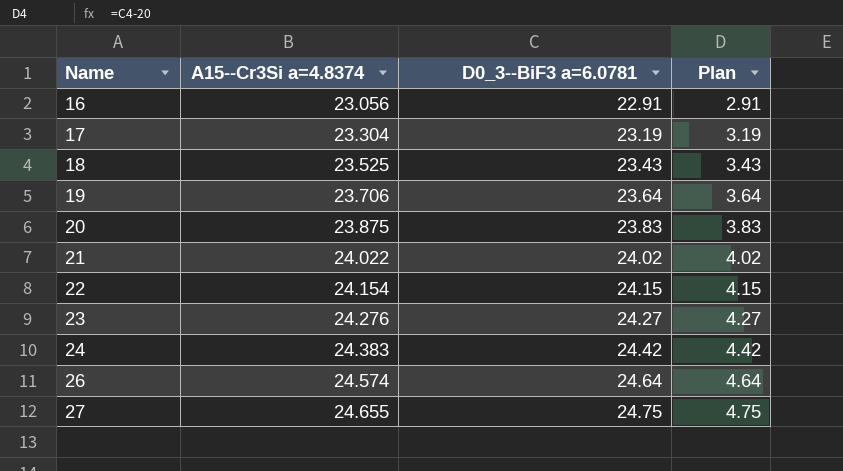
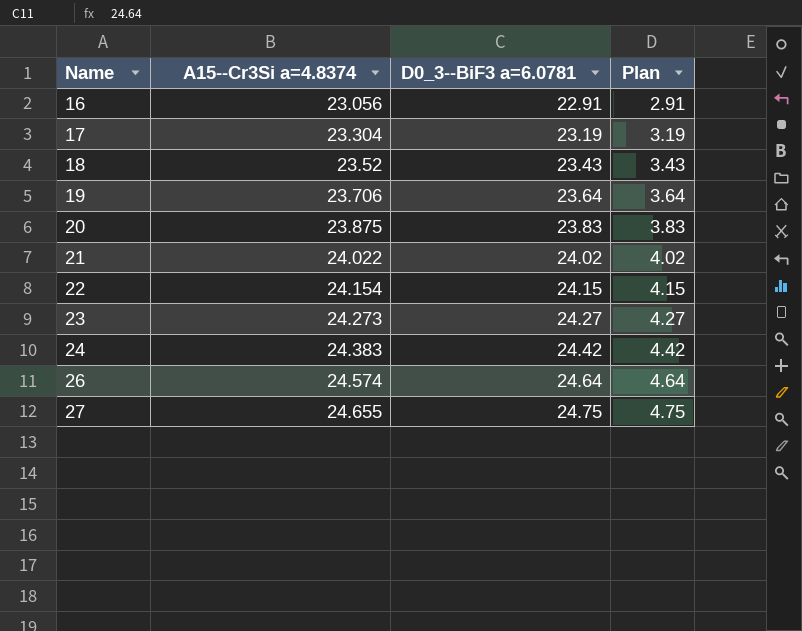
18 | A15--Cr3Si a=4.8374: 23.525 -> 23.52
23 | A15--Cr3Si a=4.8374: 24.276 -> 24.273

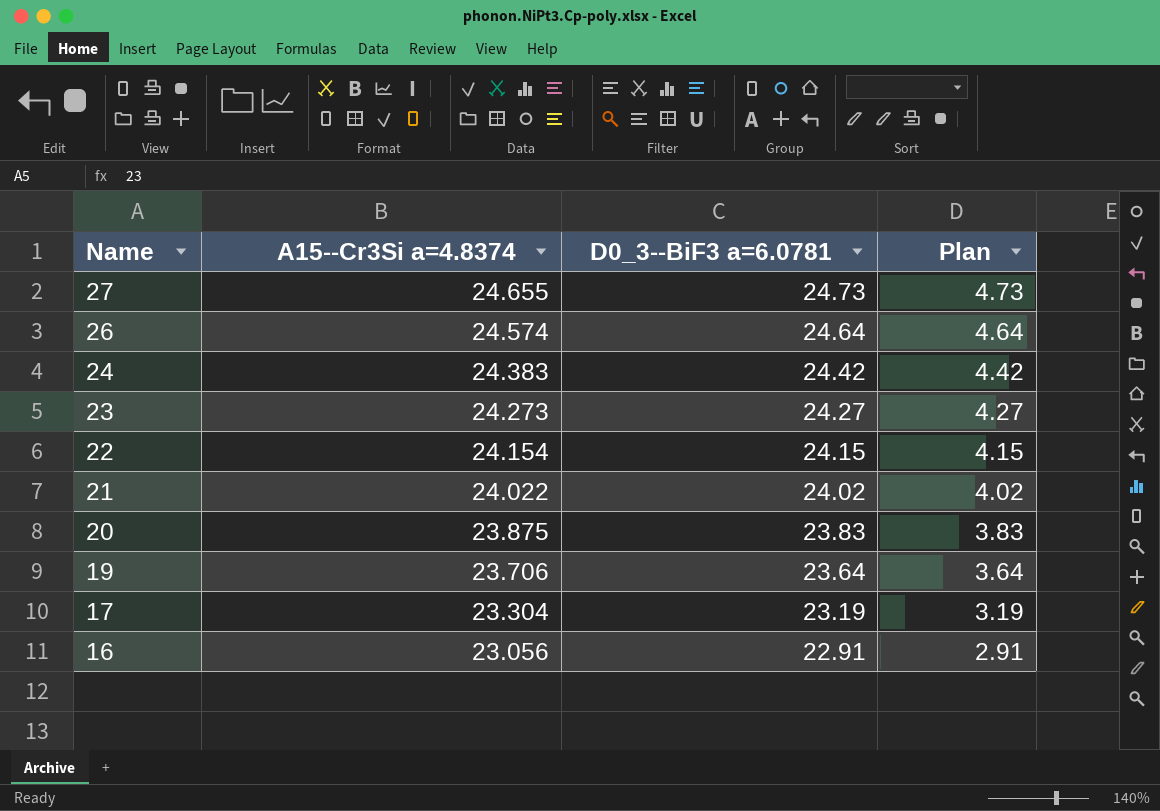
row order: Name ascending -> Name descending
row 18: 23.52 | 23.43 | 3.43 -> none
27 | D0_3--BiF3 a=6.0781: 24.75 -> 24.73
27 | Plan: 4.75 -> 4.73

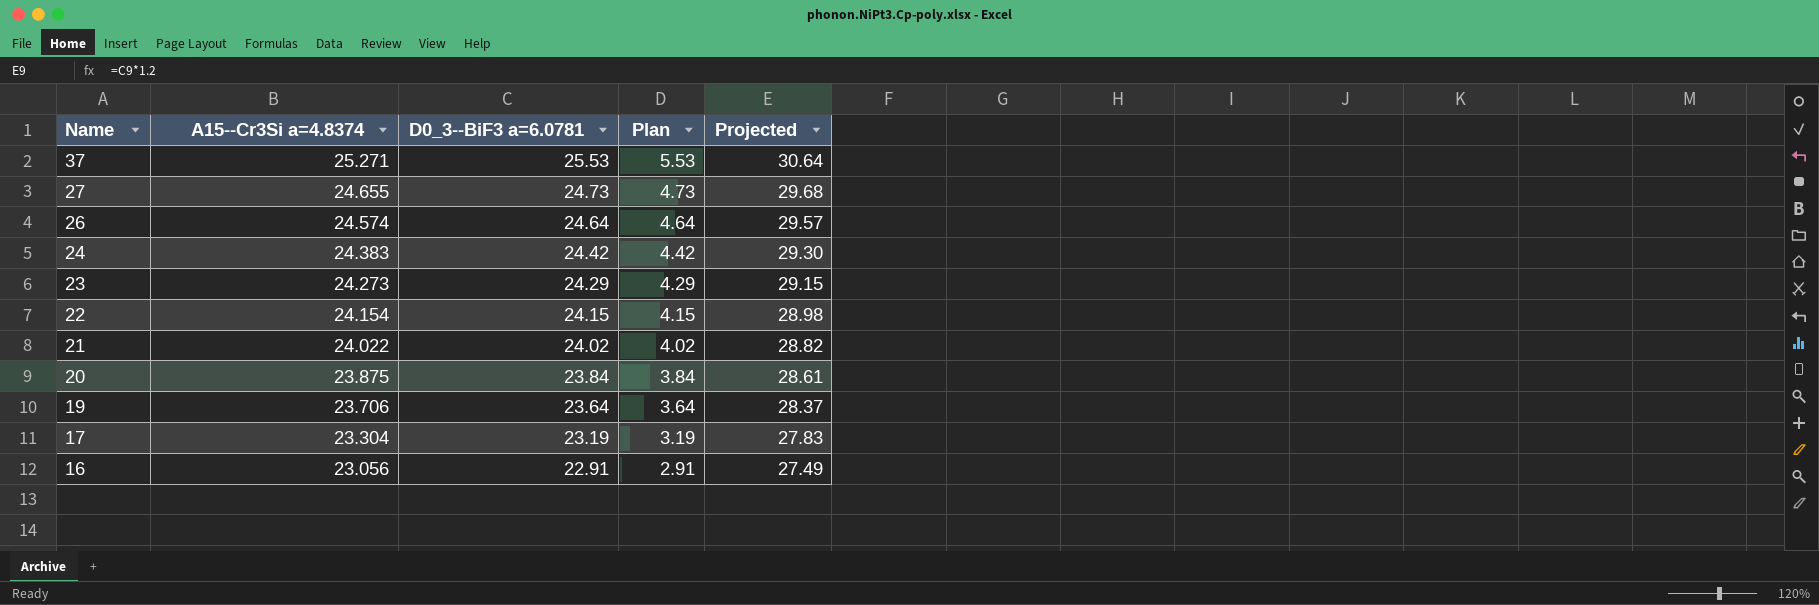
column Projected | formula: none -> [D0_3--BiF3 a=6.0781] * 1.2
row 37: none -> 25.271 | 25.53 | 5.53 | 30.64
23 | D0_3--BiF3 a=6.0781: 24.27 -> 24.29
23 | Plan: 4.27 -> 4.29
20 | D0_3--BiF3 a=6.0781: 23.83 -> 23.84
20 | Plan: 3.83 -> 3.84

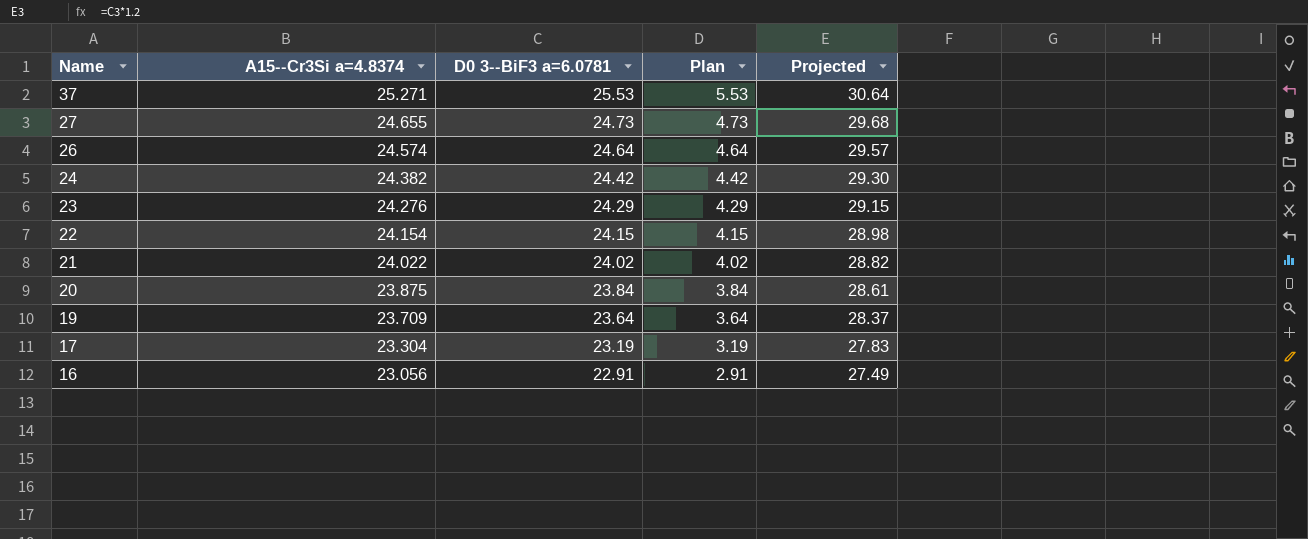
column name: D0_3--BiF3 a=6.0781 -> D0 3--BiF3 a=6.0781
24 | A15--Cr3Si a=4.8374: 24.383 -> 24.382
23 | A15--Cr3Si a=4.8374: 24.273 -> 24.276
19 | A15--Cr3Si a=4.8374: 23.706 -> 23.709

